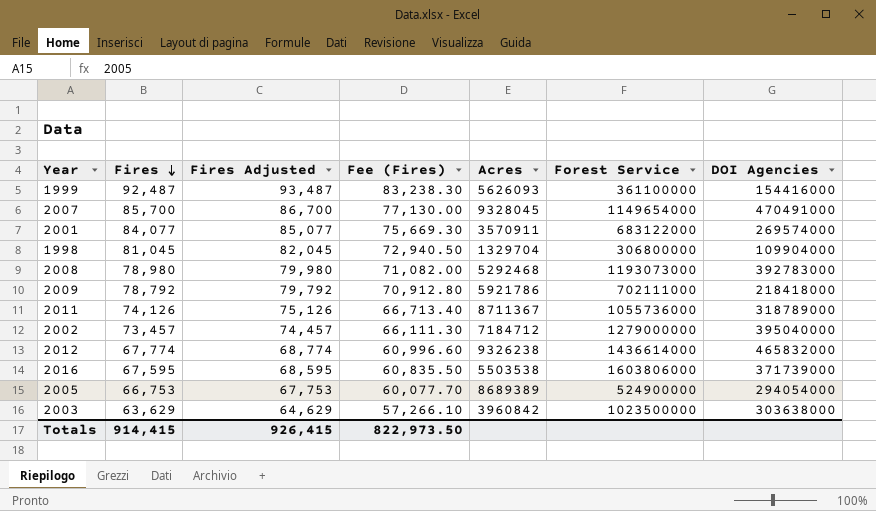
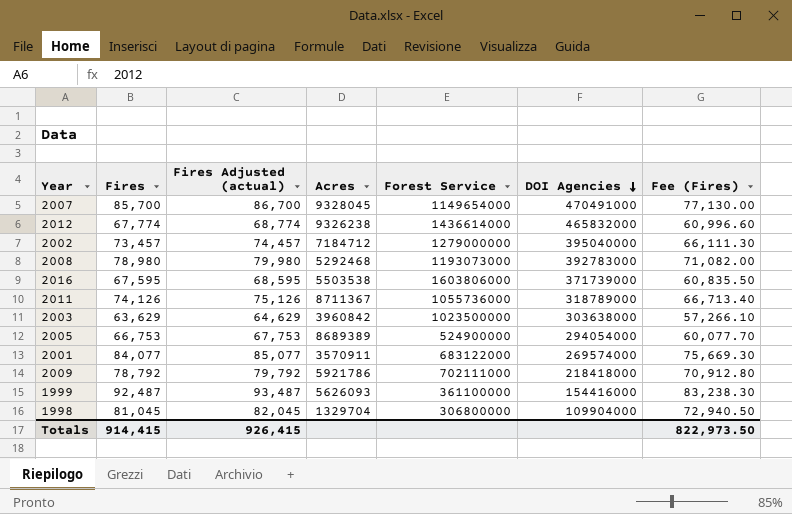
row order: Fires descending -> DOI Agencies descending
column name: Fires Adjusted -> Fires Adjusted (actual)
column Fee (Fires) | position: 4 -> 7

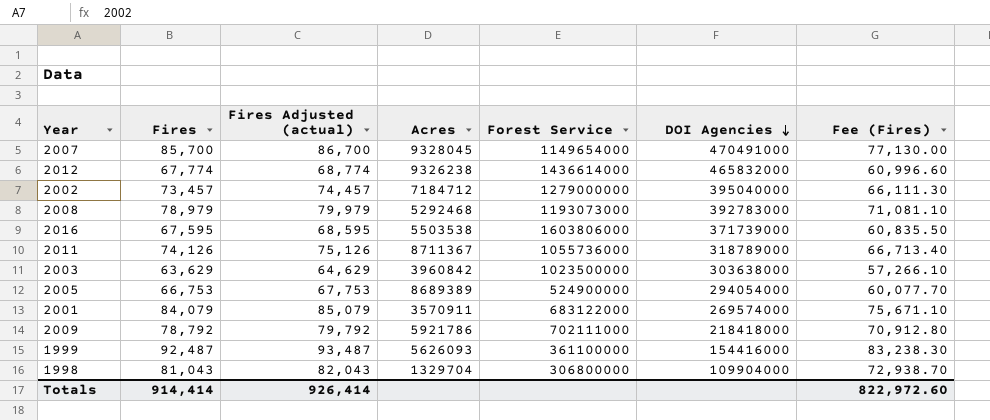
2008 | Fires: 78,980 -> 78,979
2008 | Fires Adjusted (actual): 79,980 -> 79,979
2008 | Fee (Fires): 71,082.00 -> 71,081.10
2001 | Fires: 84,077 -> 84,079
2001 | Fires Adjusted (actual): 85,077 -> 85,079
2001 | Fee (Fires): 75,669.30 -> 75,671.10
1998 | Fires: 81,045 -> 81,043
1998 | Fires Adjusted (actual): 82,045 -> 82,043
1998 | Fee (Fires): 72,940.50 -> 72,938.70
Totals | Fires: 914,415 -> 914,414
Totals | Fires Adjusted (actual): 926,415 -> 926,414
Totals | Fee (Fires): 822,973.50 -> 822,972.60

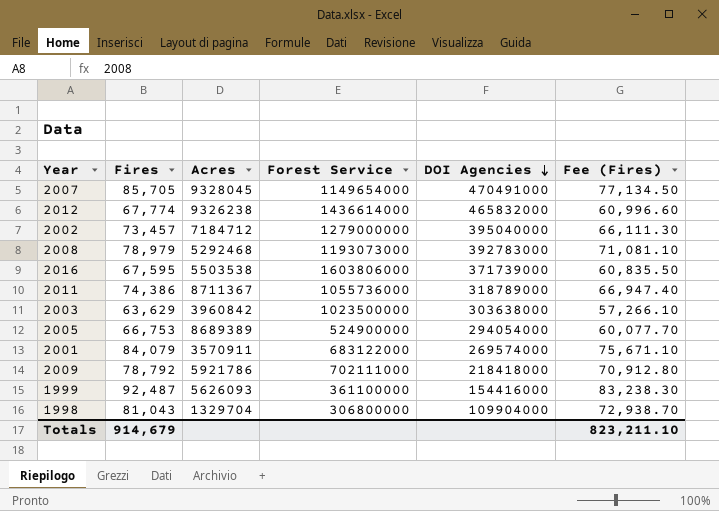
column Fires Adjusted (actual) | formula: [Fires] + 1000 -> none
2007 | Fires: 85,700 -> 85,705
2007 | Fee (Fires): 77,130.00 -> 77,134.50
2011 | Fires: 74,126 -> 74,386
2011 | Fee (Fires): 66,713.40 -> 66,947.40
Totals | Fires: 914,414 -> 914,679
Totals | Fee (Fires): 822,972.60 -> 823,211.10

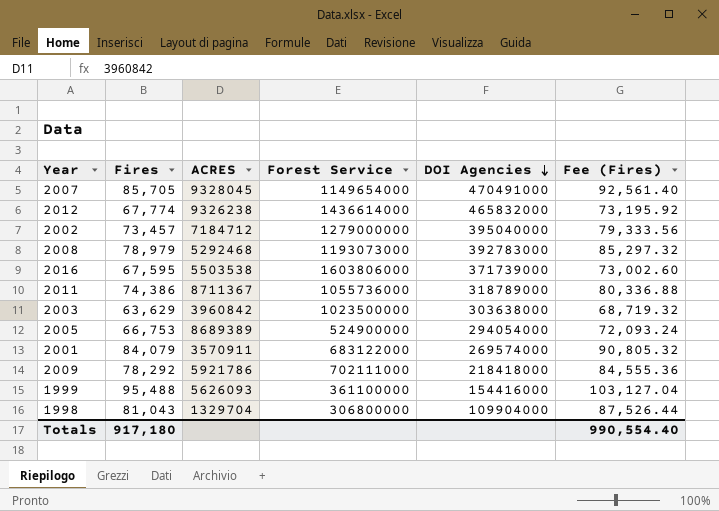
column name: Acres -> ACRES
column Fee (Fires) | formula: [Fires] * 0.9 -> [Fires] * 1.08
2009 | Fires: 78,792 -> 78,292
1999 | Fires: 92,487 -> 95,488
Totals | Fires: 914,679 -> 917,180
Totals | Fee (Fires): 823,211.10 -> 990,554.40

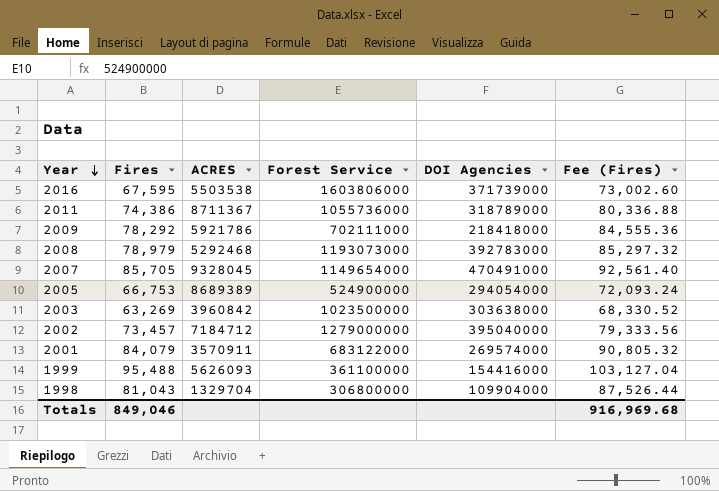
row order: DOI Agencies descending -> Year descending
row 2012: 67,774 | 9326238 | 1436614000 | 465832000 | 73,195.92 -> none
2003 | Fires: 63,629 -> 63,269
2003 | Fee (Fires): 68,719.32 -> 68,330.52
Totals | Fires: 917,180 -> 849,046
Totals | Fee (Fires): 990,554.40 -> 916,969.68

